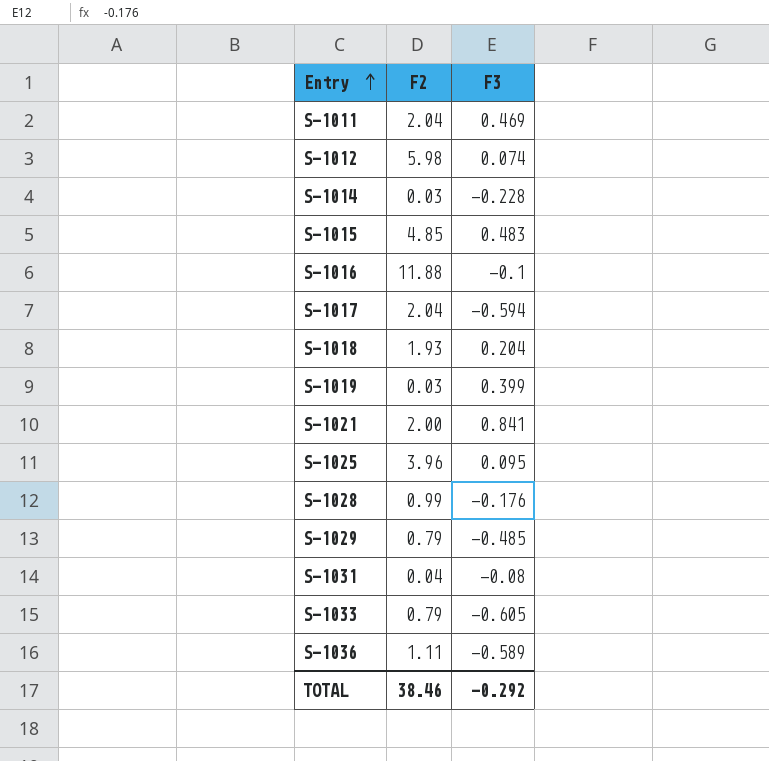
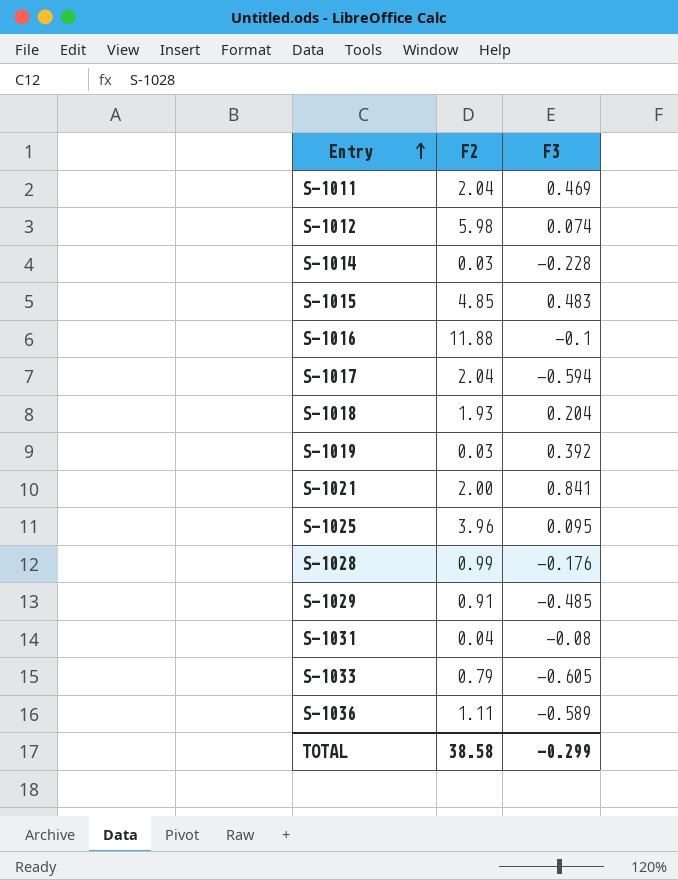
S-1019 | F3: 0.399 -> 0.392
S-1029 | F2: 0.79 -> 0.91
TOTAL | F2: 38.46 -> 38.58
TOTAL | F3: -0.292 -> -0.299

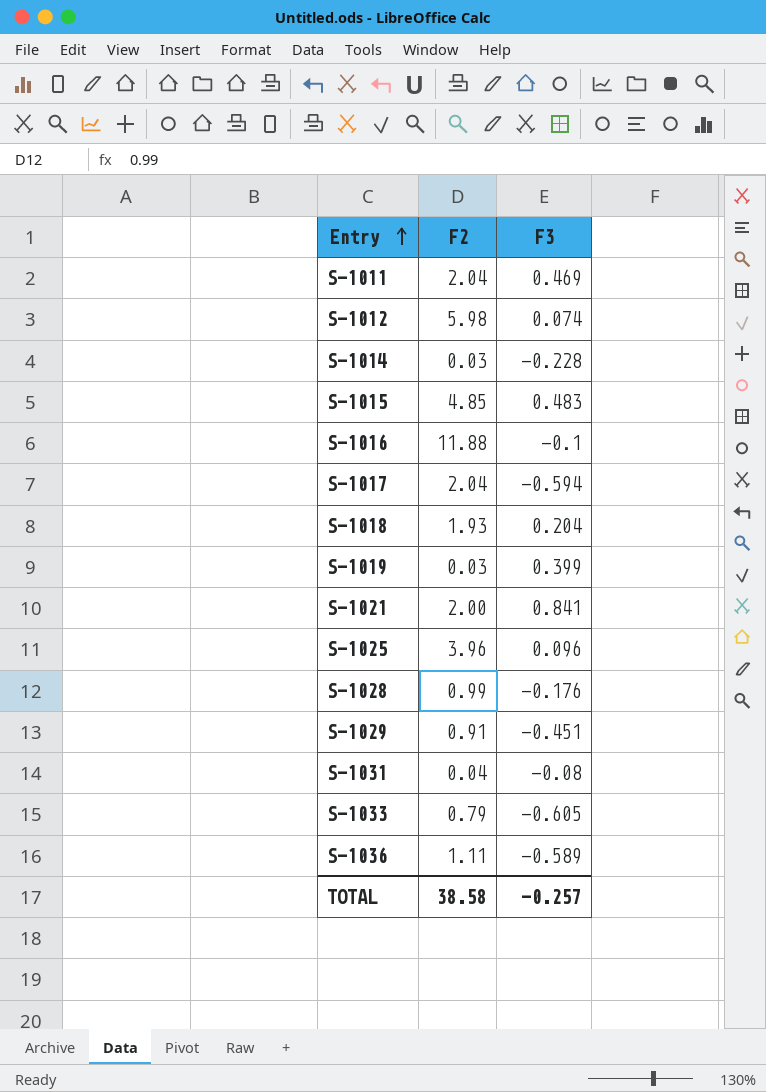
S-1019 | F3: 0.392 -> 0.399
S-1025 | F3: 0.095 -> 0.096
S-1029 | F3: -0.485 -> -0.451
TOTAL | F3: -0.299 -> -0.257

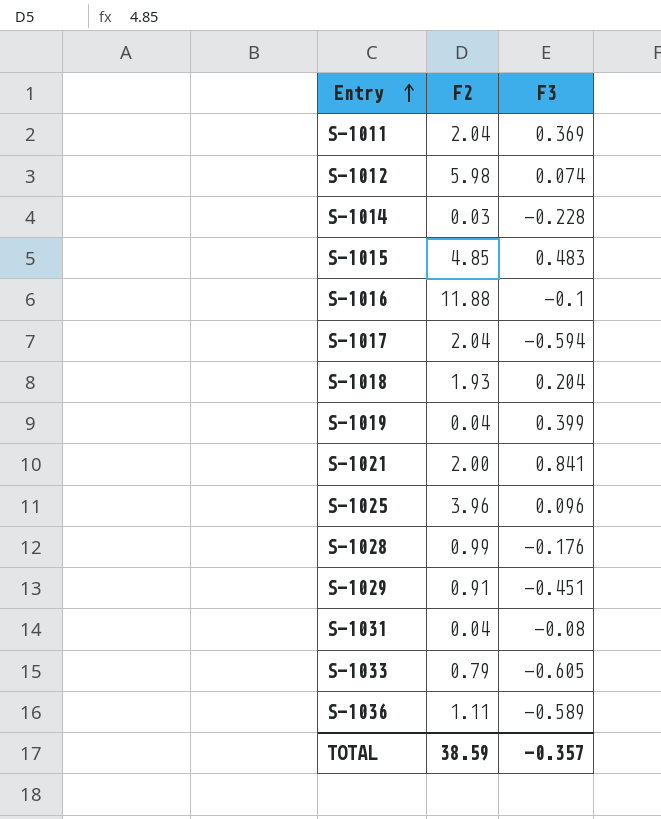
S-1011 | F3: 0.469 -> 0.369
S-1019 | F2: 0.03 -> 0.04
TOTAL | F2: 38.58 -> 38.59
TOTAL | F3: -0.257 -> -0.357

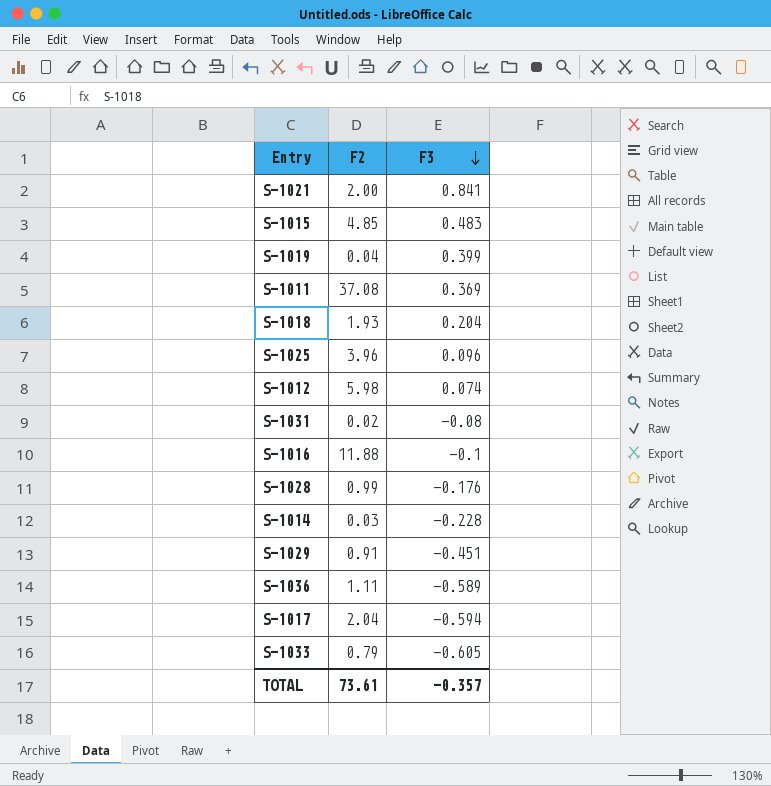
row order: Entry ascending -> F3 descending
S-1011 | F2: 2.04 -> 37.08
S-1031 | F2: 0.04 -> 0.02
TOTAL | F2: 38.59 -> 73.61

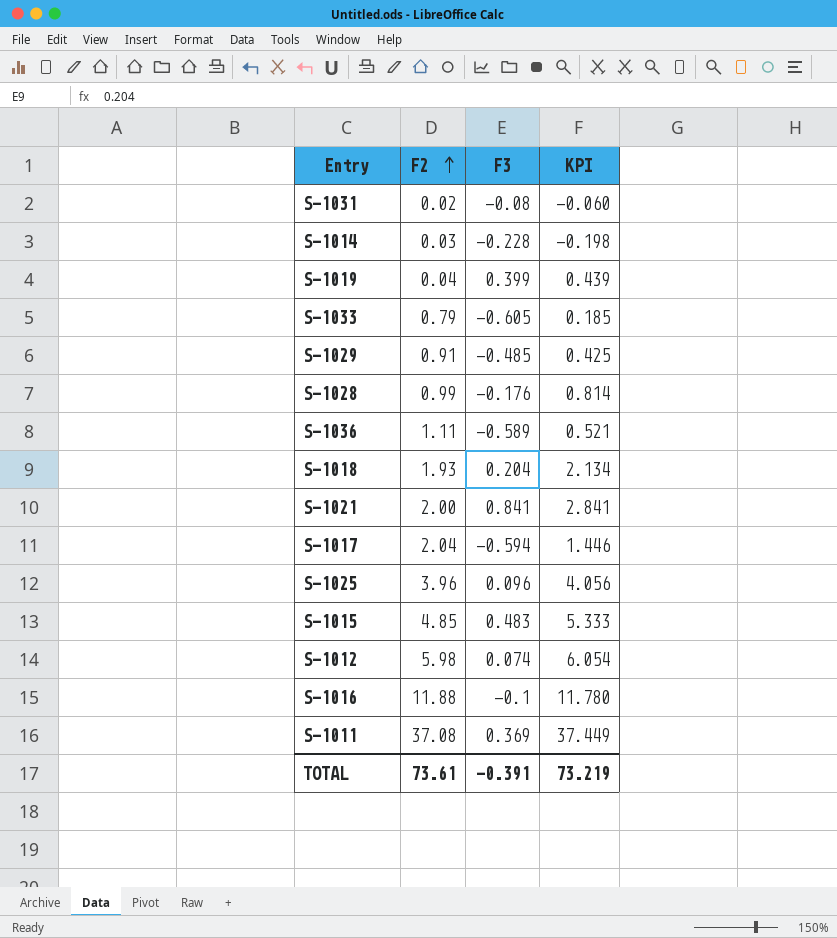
row order: F3 descending -> F2 ascending
column KPI | formula: none -> [F2] + [F3]
S-1029 | F3: -0.451 -> -0.485
TOTAL | F3: -0.357 -> -0.391

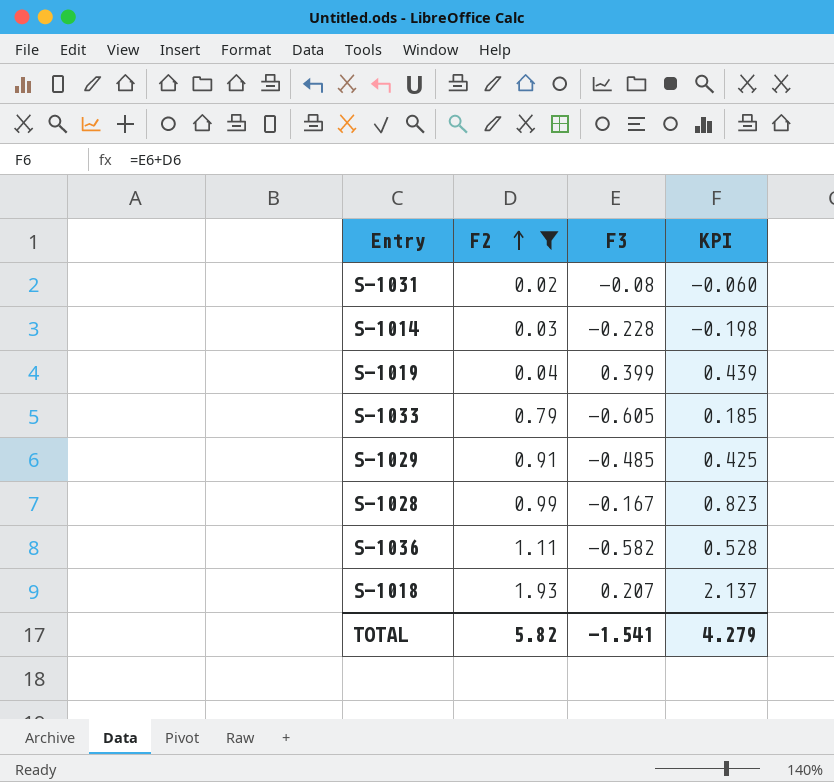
filter: none -> F2 <= 1.93
S-1028 | F3: -0.176 -> -0.167
S-1028 | KPI: 0.814 -> 0.823
S-1036 | F3: -0.589 -> -0.582
S-1036 | KPI: 0.521 -> 0.528
S-1018 | F3: 0.204 -> 0.207
S-1018 | KPI: 2.134 -> 2.137
TOTAL | F2: 73.61 -> 5.82
TOTAL | F3: -0.391 -> -1.541
TOTAL | KPI: 73.219 -> 4.279

